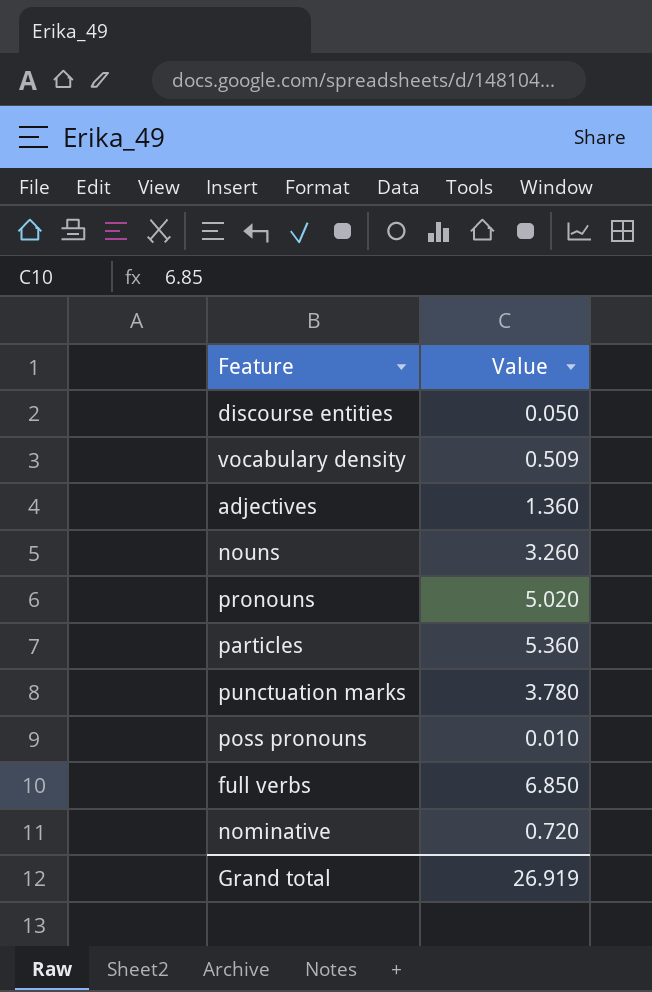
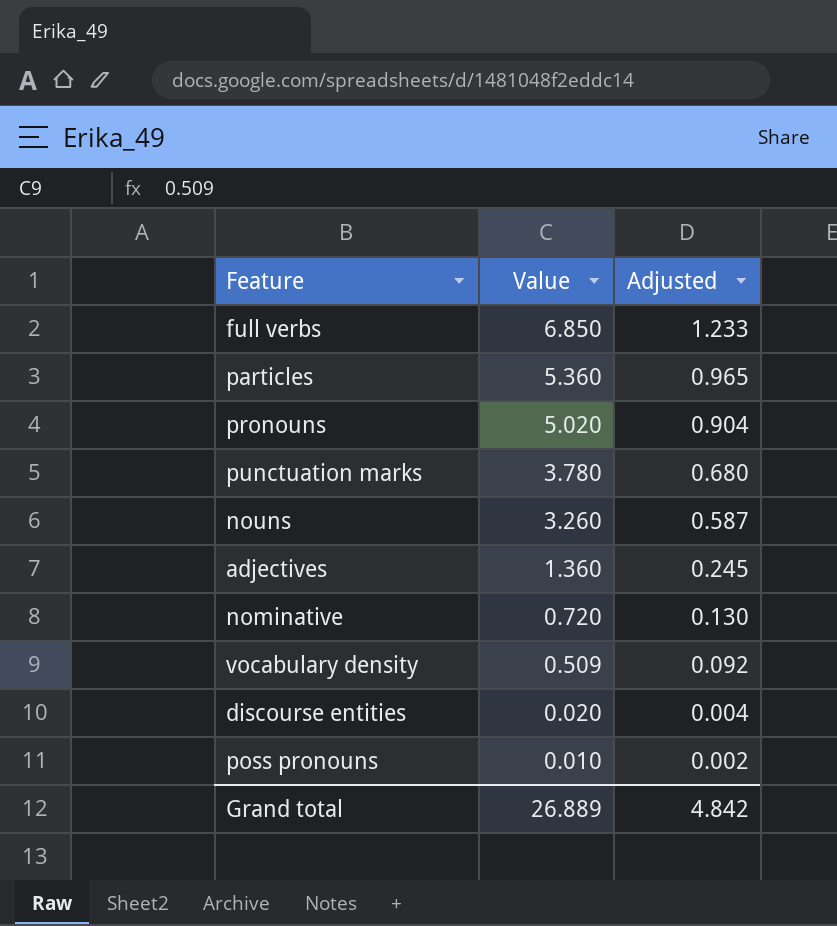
row order: none -> Value descending
column Adjusted | formula: none -> [Value] * 0.18
discourse entities | Value: 0.050 -> 0.020
Grand total | Value: 26.919 -> 26.889

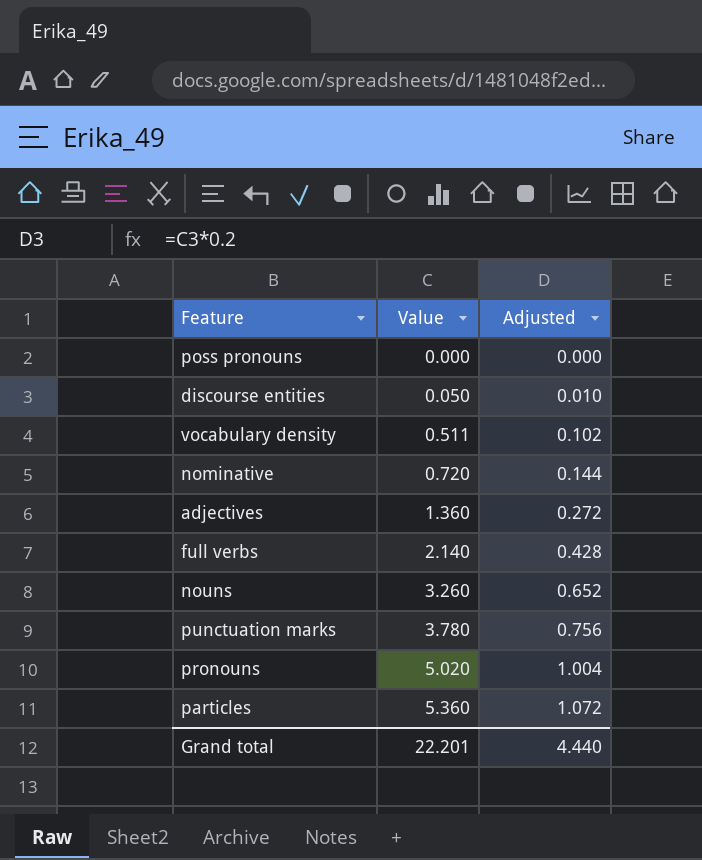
row order: Value descending -> Value ascending
column Adjusted | formula: [Value] * 0.18 -> [Value] * 0.2
poss pronouns | Value: 0.010 -> 0.000
discourse entities | Value: 0.020 -> 0.050
vocabulary density | Value: 0.509 -> 0.511
full verbs | Value: 6.850 -> 2.140
Grand total | Value: 26.889 -> 22.201
Grand total | Adjusted: 4.842 -> 4.440

